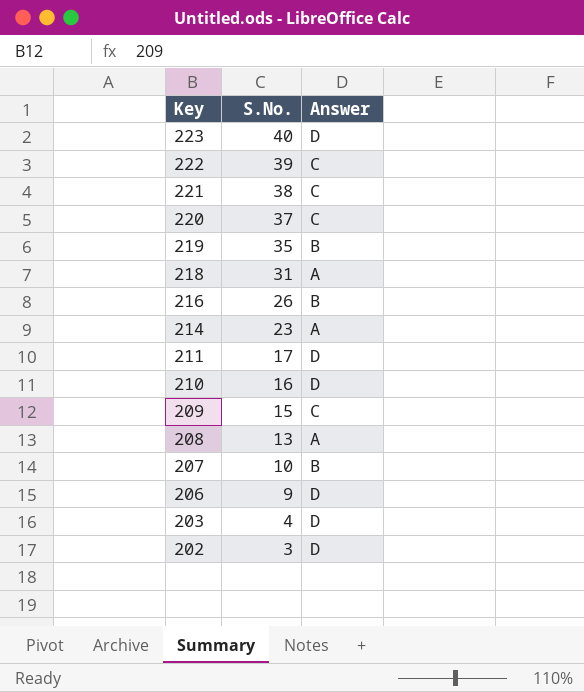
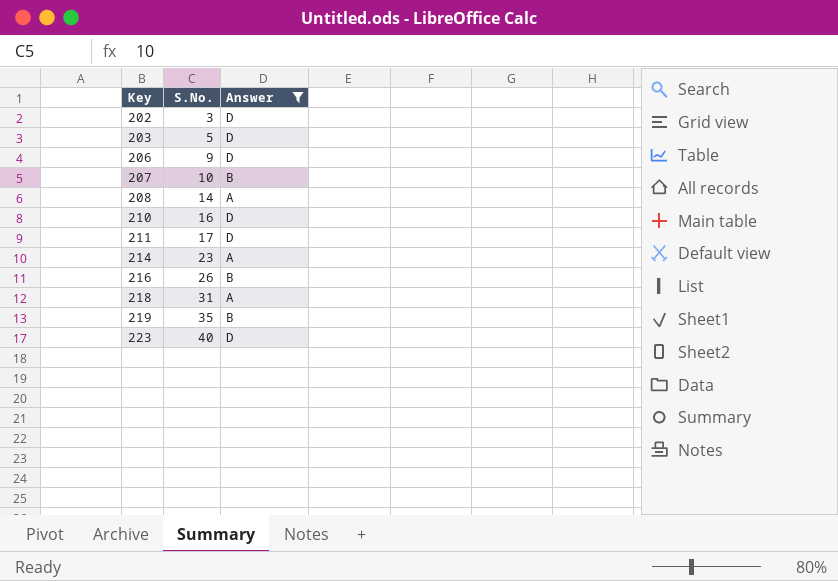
filter: none -> Answer != C
row order: Key descending -> Key ascending
203 | S.No.: 4 -> 5
208 | S.No.: 13 -> 14

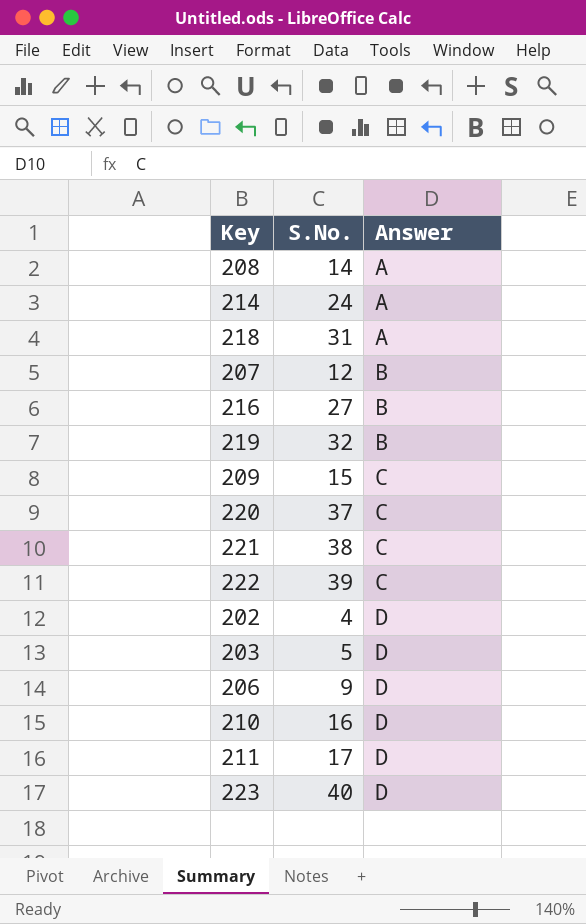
filter: Answer != C -> none
row order: Key ascending -> Answer ascending
214 | S.No.: 23 -> 24
207 | S.No.: 10 -> 12
216 | S.No.: 26 -> 27
219 | S.No.: 35 -> 32
202 | S.No.: 3 -> 4

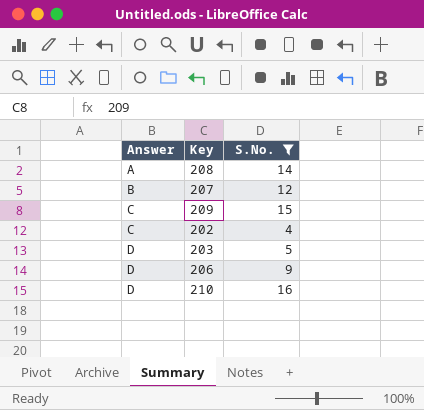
filter: none -> S.No. <= 16
column Answer | position: 3 -> 1
202 | Answer: D -> C

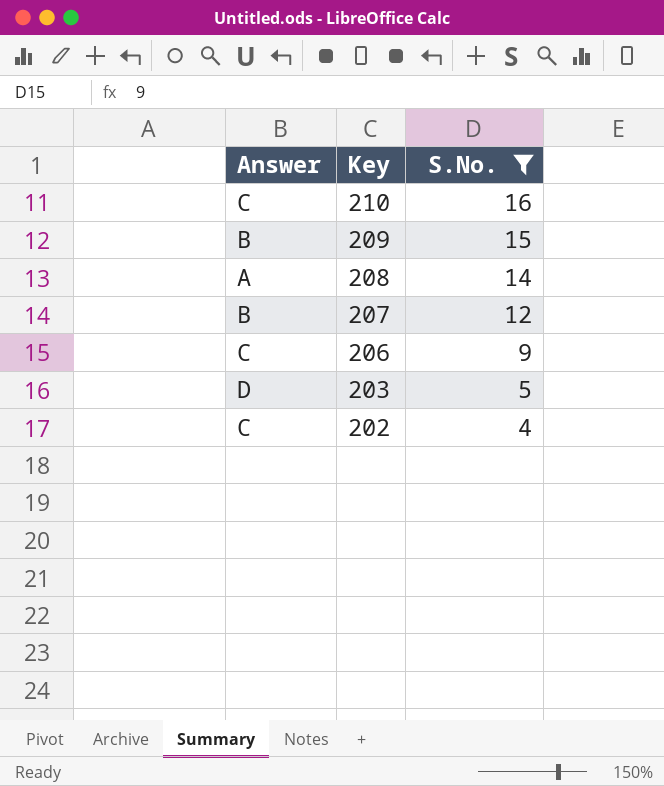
row order: Answer ascending -> Key descending
210 | Answer: D -> C
209 | Answer: C -> B
206 | Answer: D -> C

